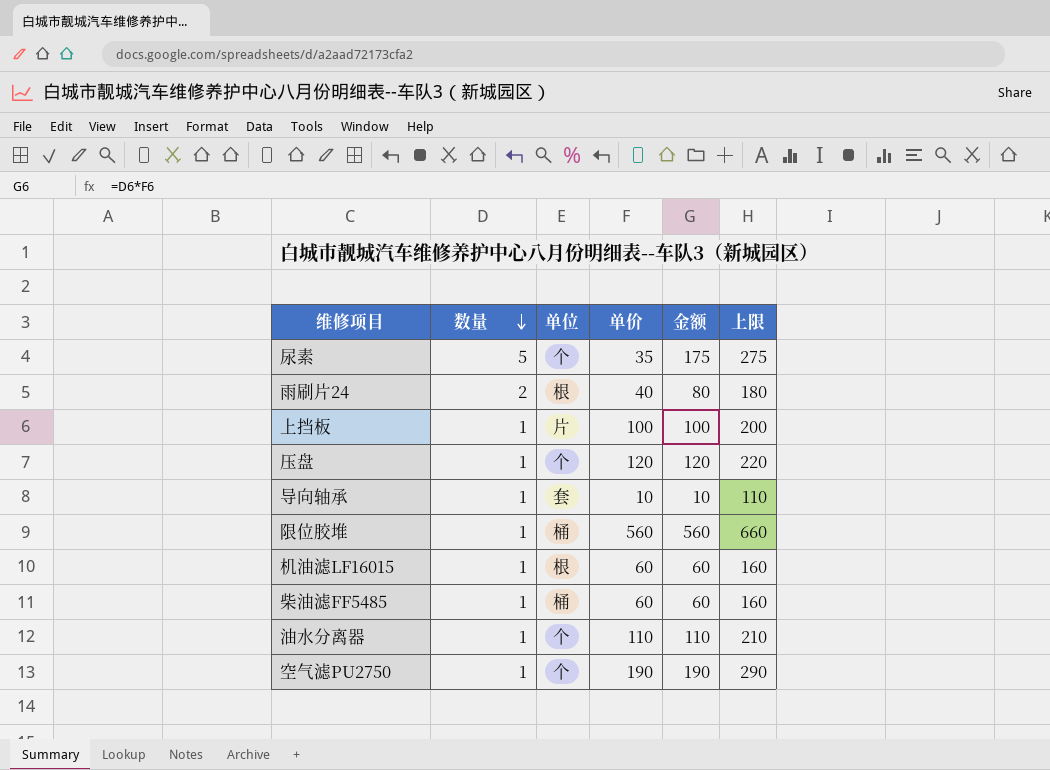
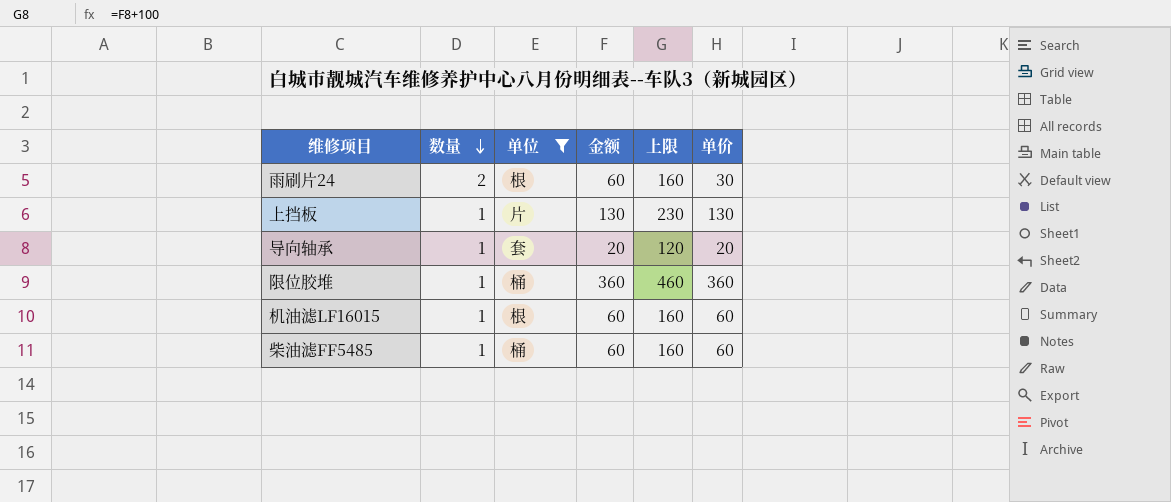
filter: none -> 单位 != 个
column 单价 | position: 4 -> 6
雨刷片24 | 金额: 80 -> 60
雨刷片24 | 上限: 180 -> 160
雨刷片24 | 单价: 40 -> 30
上挡板 | 金额: 100 -> 130
上挡板 | 上限: 200 -> 230
上挡板 | 单价: 100 -> 130
导向轴承 | 金额: 10 -> 20
导向轴承 | 上限: 110 -> 120
导向轴承 | 单价: 10 -> 20
限位胶堆 | 金额: 560 -> 360
限位胶堆 | 上限: 660 -> 460
限位胶堆 | 单价: 560 -> 360

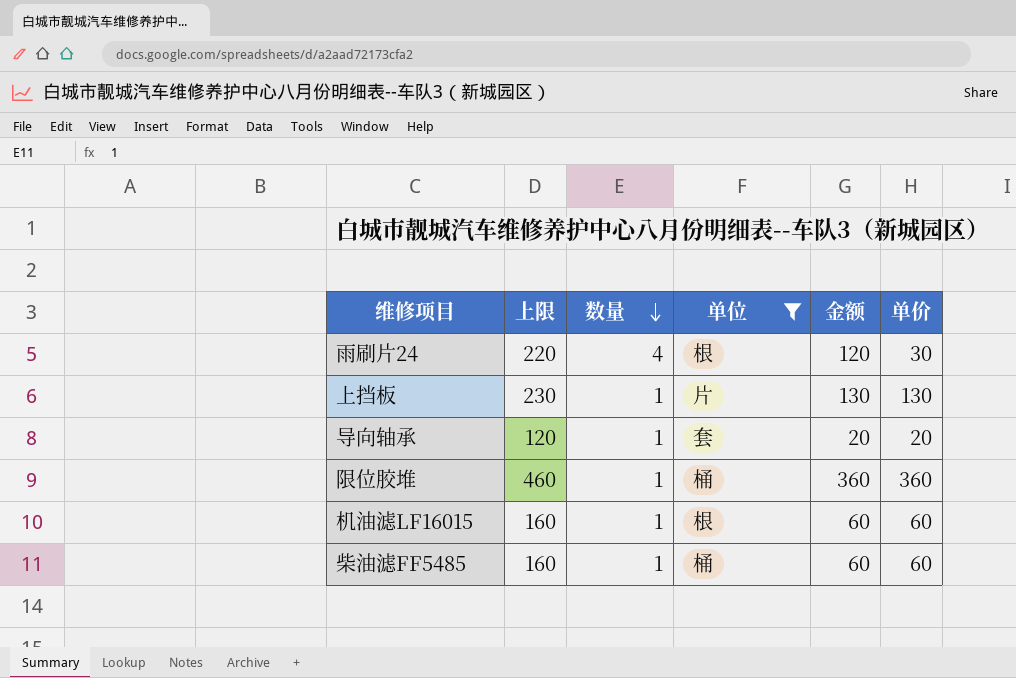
column 上限 | position: 5 -> 2
雨刷片24 | 上限: 160 -> 220
雨刷片24 | 数量: 2 -> 4
雨刷片24 | 金额: 60 -> 120

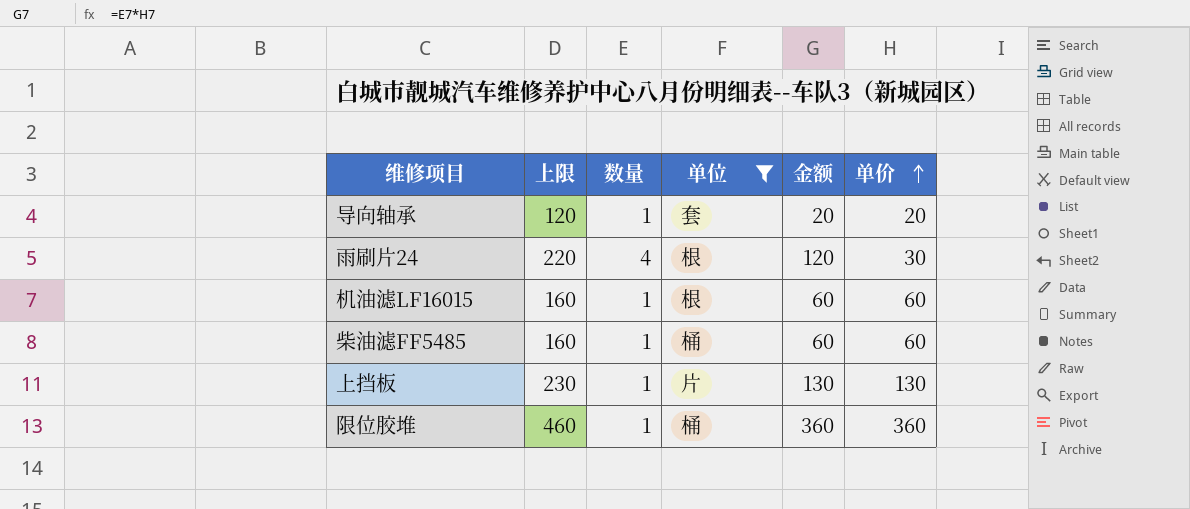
row order: 数量 descending -> 单价 ascending

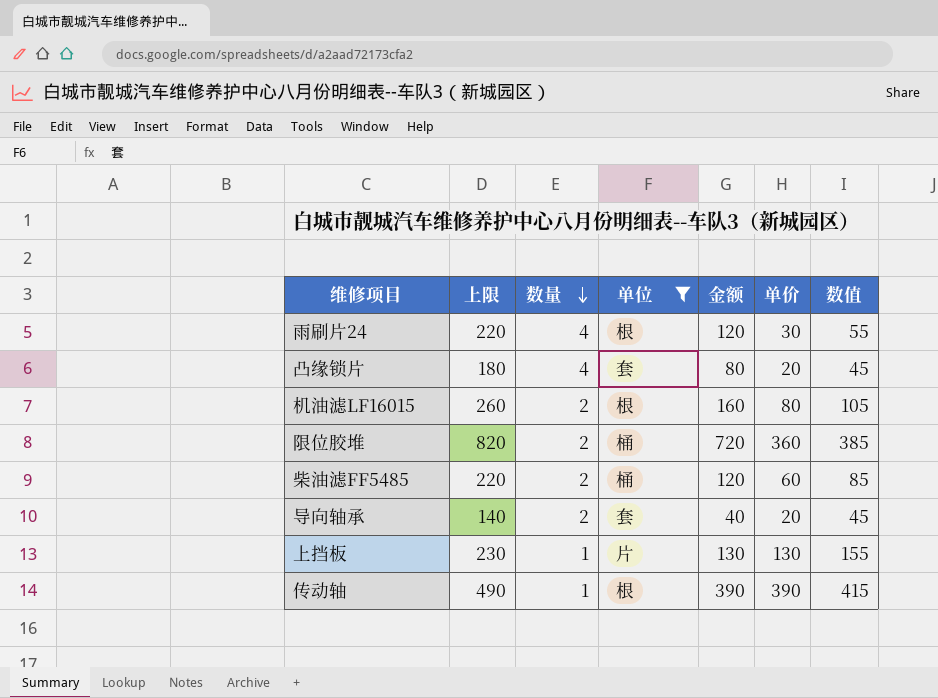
row order: 单价 ascending -> 数量 descending
column 数值 | formula: none -> [单价] + 25
row 凸缘锁片: none -> 180 | 4 | 套 | 80 | 20 | 45
机油滤LF16015 | 上限: 160 -> 260
机油滤LF16015 | 数量: 1 -> 2
机油滤LF16015 | 金额: 60 -> 160
机油滤LF16015 | 单价: 60 -> 80
限位胶堆 | 上限: 460 -> 820
限位胶堆 | 数量: 1 -> 2
限位胶堆 | 金额: 360 -> 720
柴油滤FF5485 | 上限: 160 -> 220
柴油滤FF5485 | 数量: 1 -> 2
柴油滤FF5485 | 金额: 60 -> 120
导向轴承 | 上限: 120 -> 140
导向轴承 | 数量: 1 -> 2
导向轴承 | 金额: 20 -> 40
row 传动轴: none -> 490 | 1 | 根 | 390 | 390 | 415

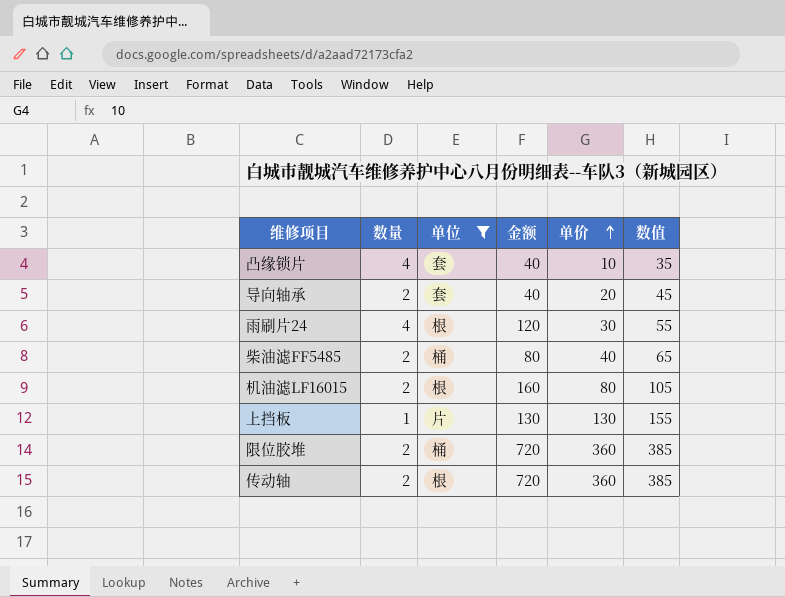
row order: 数量 descending -> 单价 ascending
column 上限 | formula: [金额] + 100 -> none
凸缘锁片 | 金额: 80 -> 40
凸缘锁片 | 单价: 20 -> 10
凸缘锁片 | 数值: 45 -> 35
柴油滤FF5485 | 金额: 120 -> 80
柴油滤FF5485 | 单价: 60 -> 40
柴油滤FF5485 | 数值: 85 -> 65
传动轴 | 数量: 1 -> 2
传动轴 | 金额: 390 -> 720
传动轴 | 单价: 390 -> 360
传动轴 | 数值: 415 -> 385

